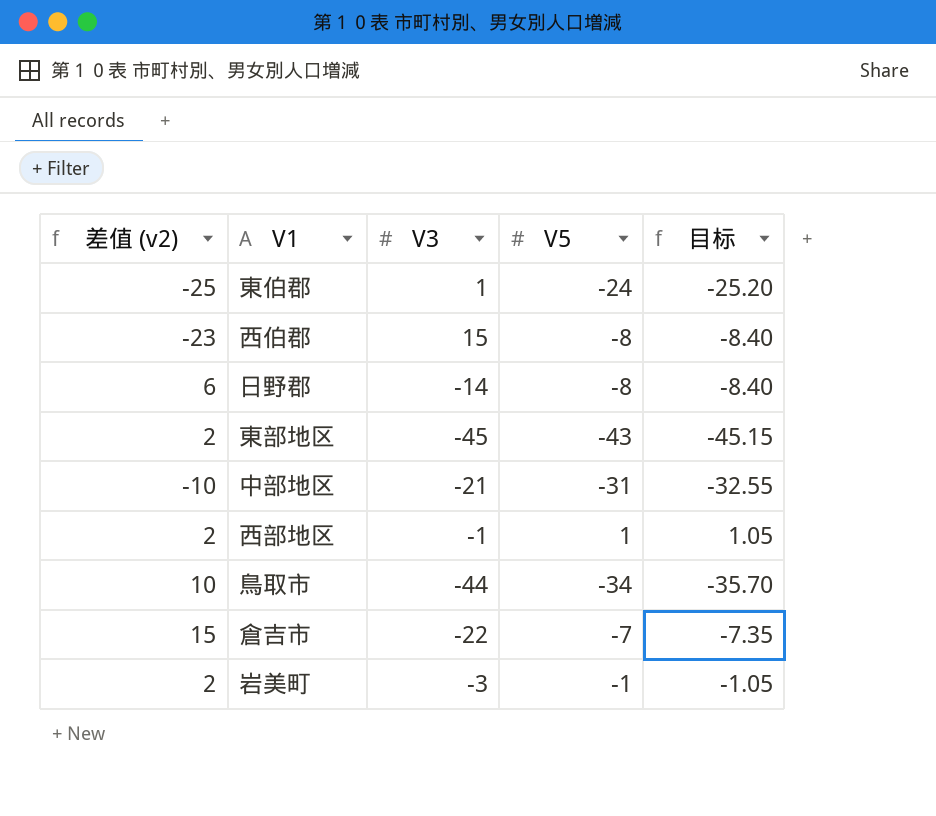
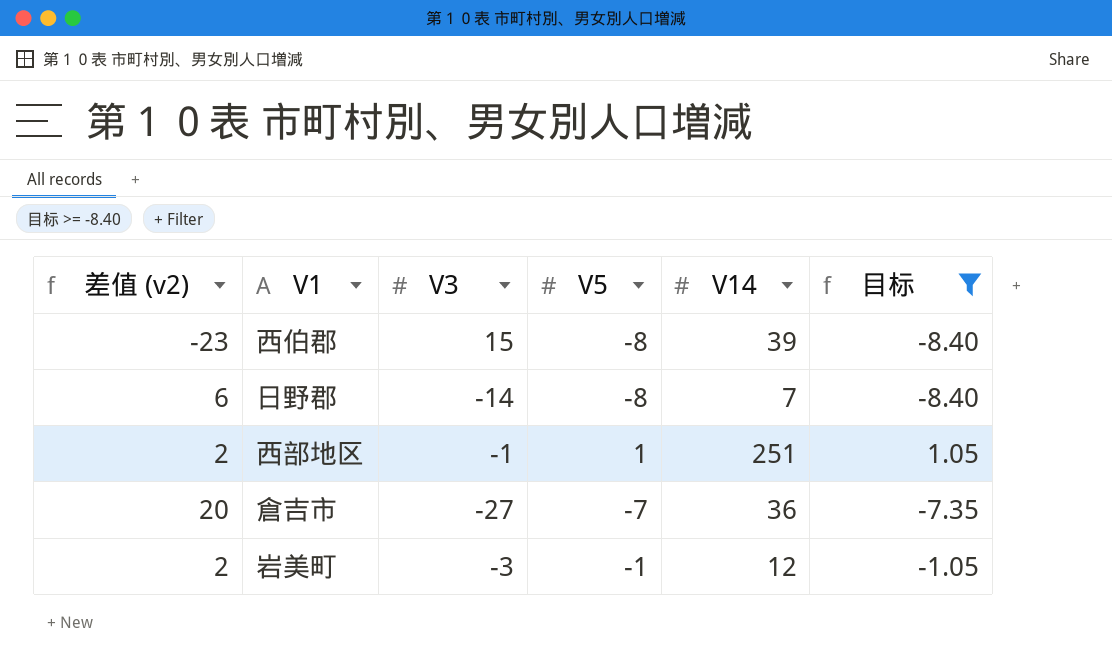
filter: none -> 目标 >= -8.40
column V14 | position: none -> 5
倉吉市 | 差值 (v2): 15 -> 20
倉吉市 | V3: -22 -> -27

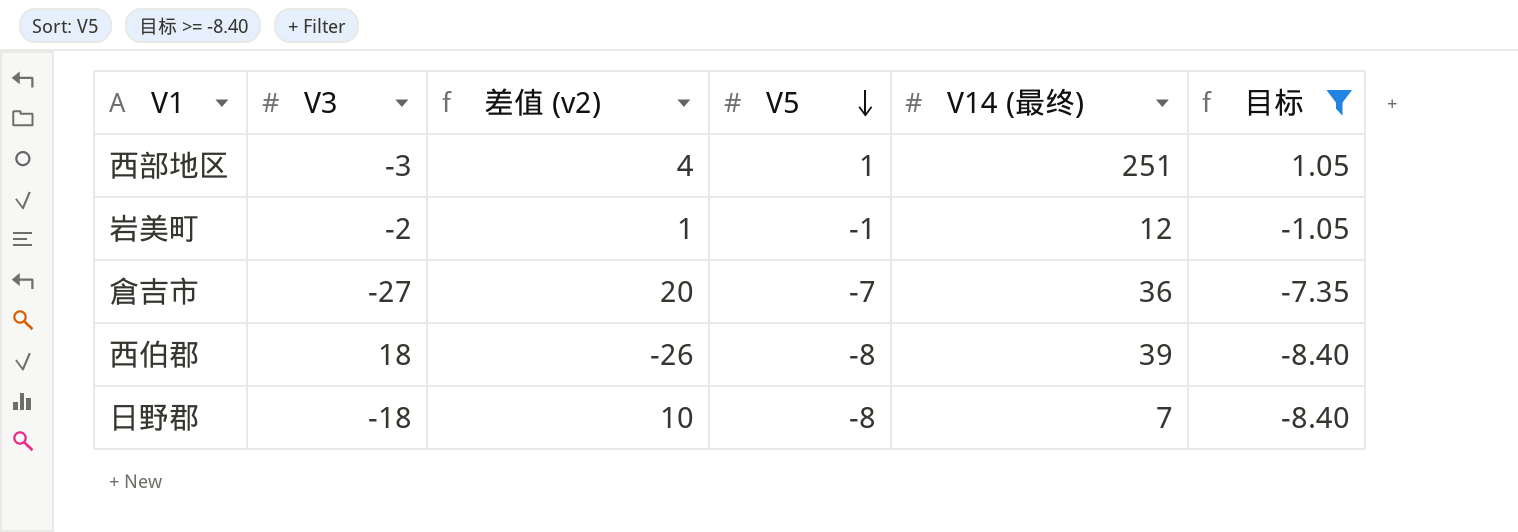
row order: none -> V5 descending
column 差值 (v2) | position: 1 -> 3
column name: V14 -> V14 (最终)
西部地区 | V3: -1 -> -3
西部地区 | 差值 (v2): 2 -> 4
岩美町 | V3: -3 -> -2
岩美町 | 差值 (v2): 2 -> 1
西伯郡 | V3: 15 -> 18
西伯郡 | 差值 (v2): -23 -> -26
日野郡 | V3: -14 -> -18
日野郡 | 差值 (v2): 6 -> 10

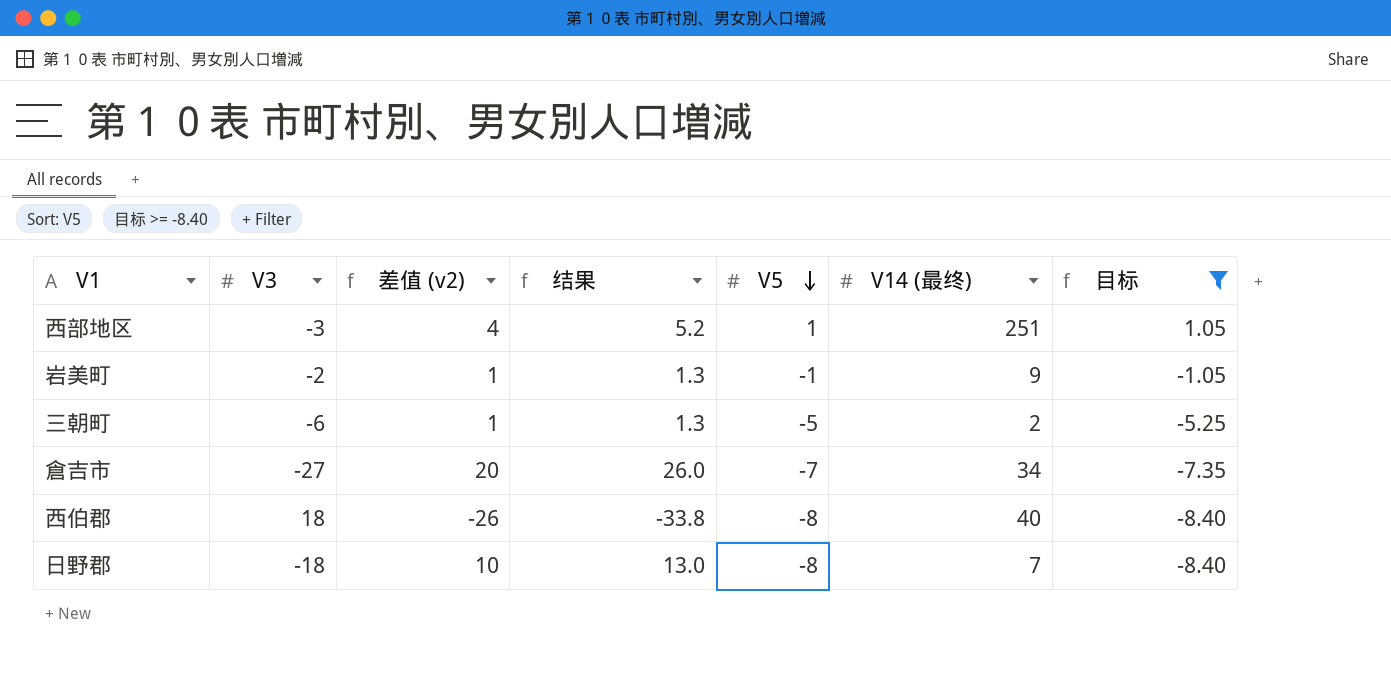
column 结果 | formula: none -> [差值 (v2)] * 1.3
岩美町 | V14 (最终): 12 -> 9
row 三朝町: none -> -6 | 1 | 1.3 | -5 | 2 | -5.25
倉吉市 | V14 (最终): 36 -> 34
西伯郡 | V14 (最终): 39 -> 40

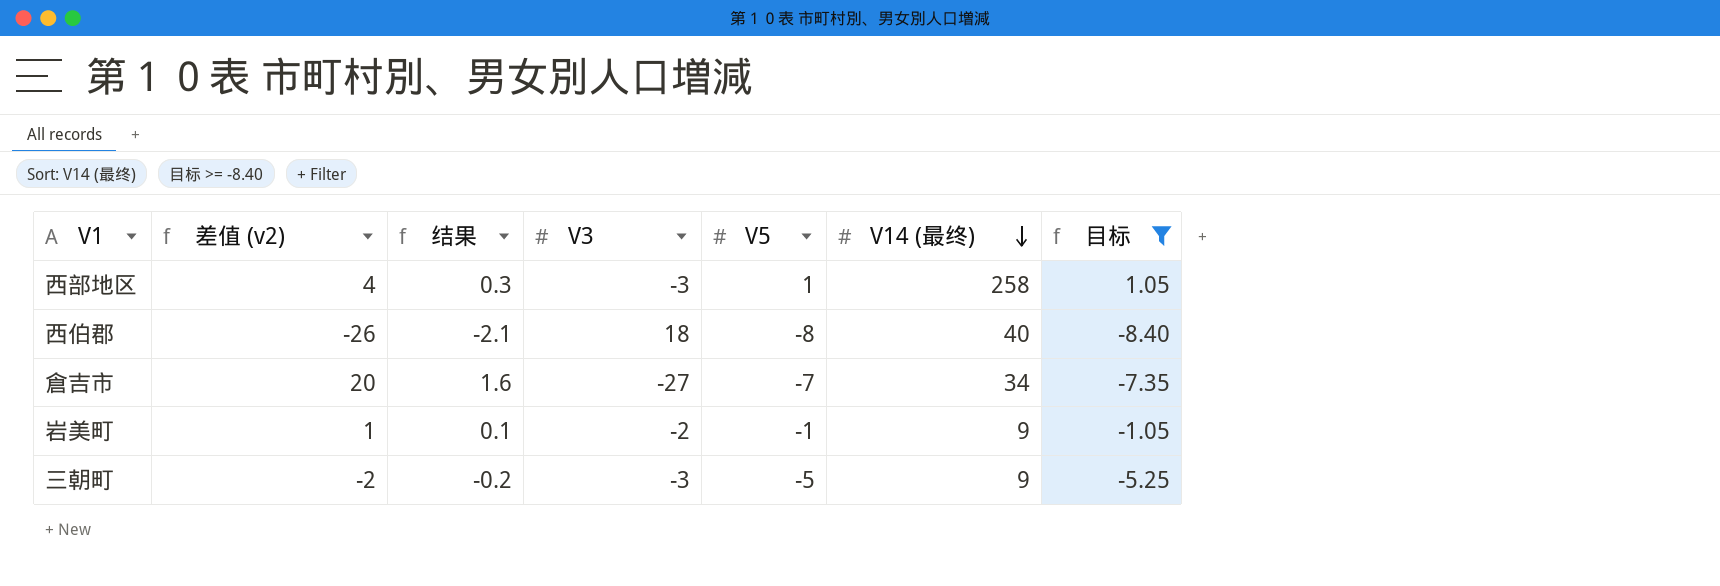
row order: V5 descending -> V14 (最终) descending
column 结果 | formula: [差值 (v2)] * 1.3 -> [差值 (v2)] * 0.08
column V3 | position: 2 -> 4
row 日野郡: -18 | 10 | 13.0 | -8 | 7 | -8.40 -> none
西部地区 | V14 (最终): 251 -> 258
三朝町 | 差值 (v2): 1 -> -2
三朝町 | V3: -6 -> -3
三朝町 | V14 (最终): 2 -> 9

